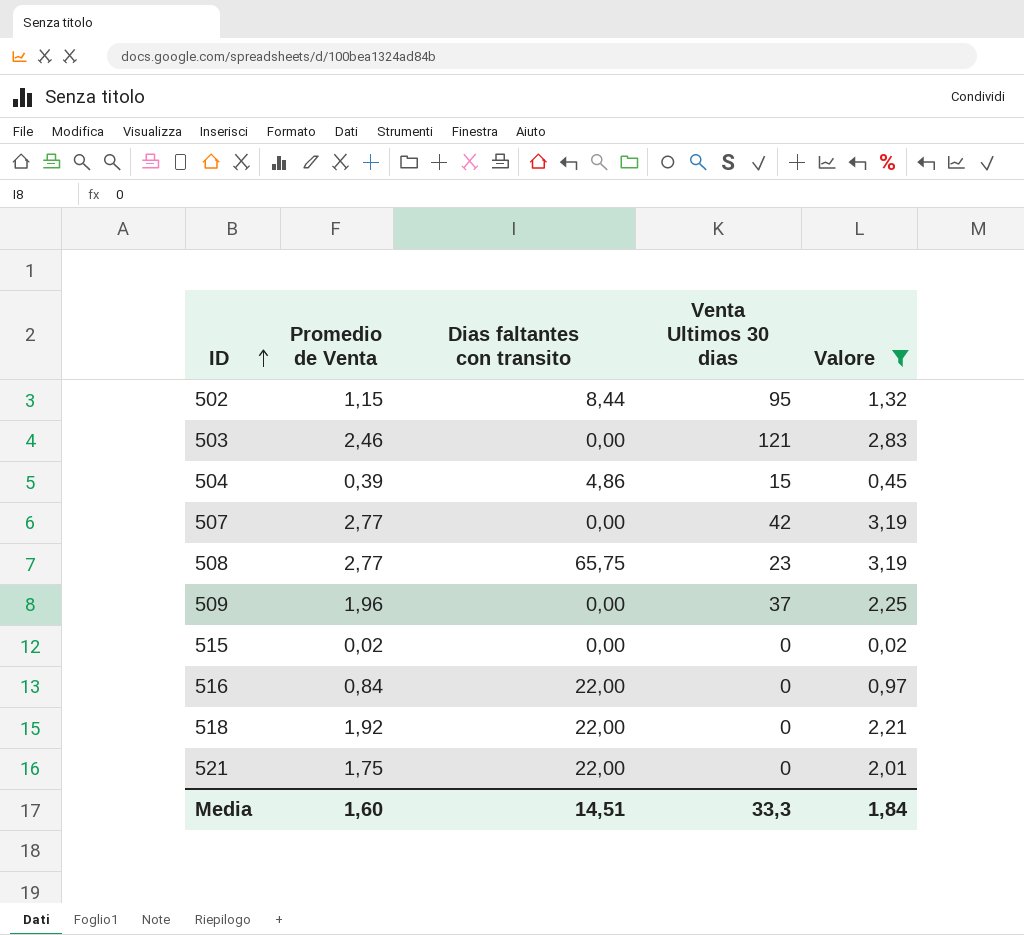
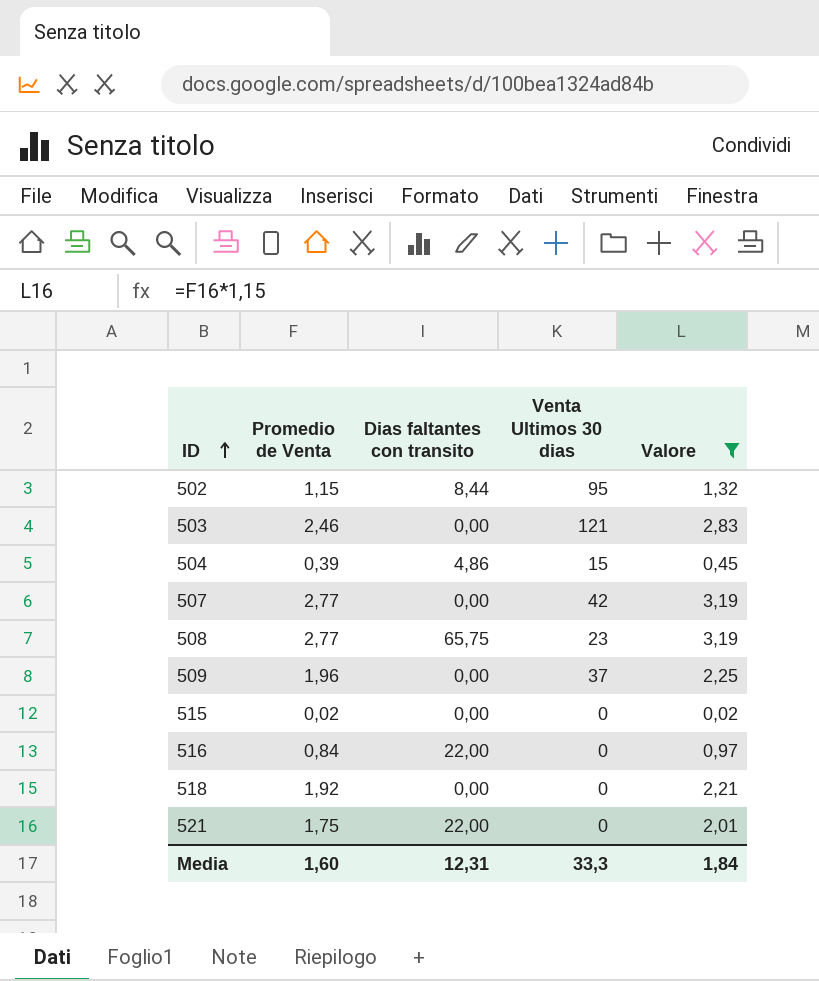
518 | Dias faltantes con transito: 22,00 -> 0,00
Media | Dias faltantes con transito: 14,51 -> 12,31

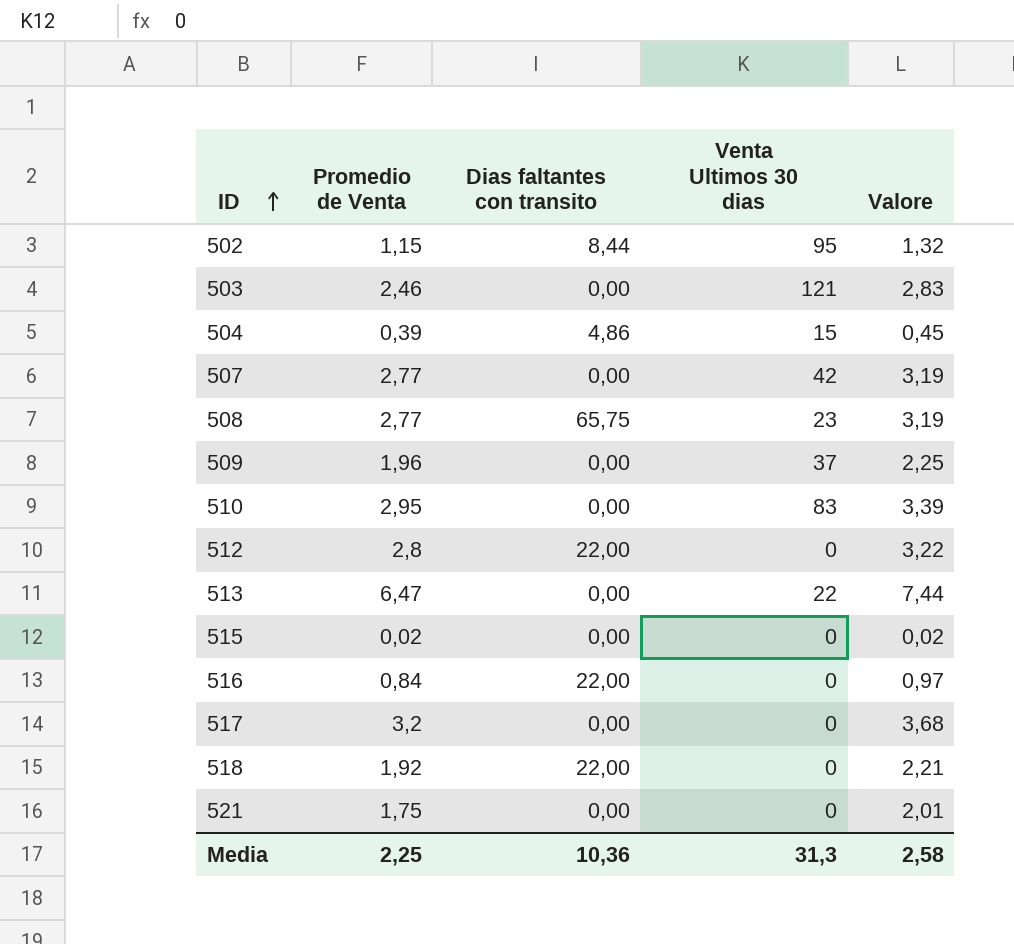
filter: Valore <= 3,19 -> none
518 | Dias faltantes con transito: 0,00 -> 22,00
521 | Dias faltantes con transito: 22,00 -> 0,00
Media | Promedio de Venta: 1,60 -> 2,25
Media | Dias faltantes con transito: 12,31 -> 10,36
Media | Venta Ultimos 30 dias: 33,3 -> 31,3
Media | Valore: 1,84 -> 2,58

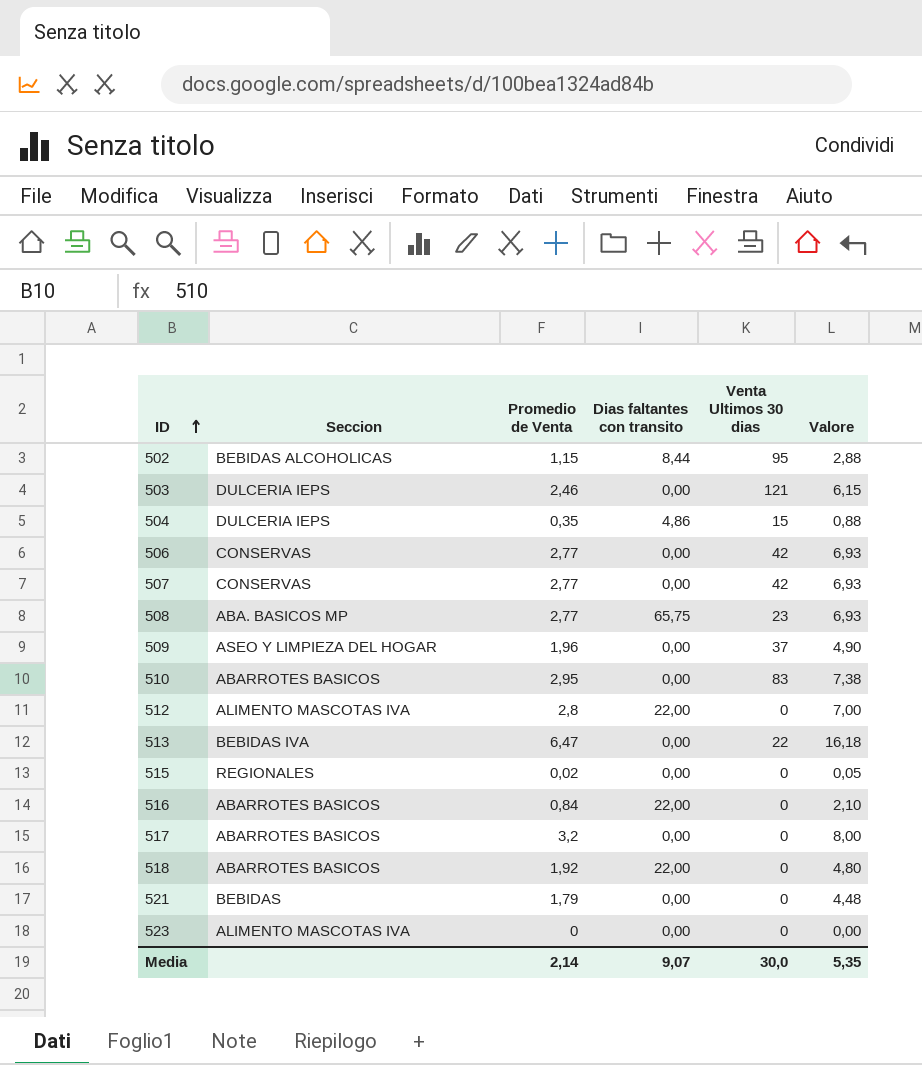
column Seccion | position: none -> 2
column Valore | formula: [Promedio de Venta] * 1,15 -> [Promedio de Venta] * 2,5
504 | Promedio de Venta: 0,39 -> 0,35
row 506: none -> CONSERVAS | 2,77 | 0,00 | 42 | 6,93
521 | Promedio de Venta: 1,75 -> 1,79
row 523: none -> ALIMENTO MASCOTAS IVA | 0 | 0,00 | 0 | 0,00
Media | Promedio de Venta: 2,25 -> 2,14
Media | Dias faltantes con transito: 10,36 -> 9,07
Media | Venta Ultimos 30 dias: 31,3 -> 30,0
Media | Valore: 2,58 -> 5,35

